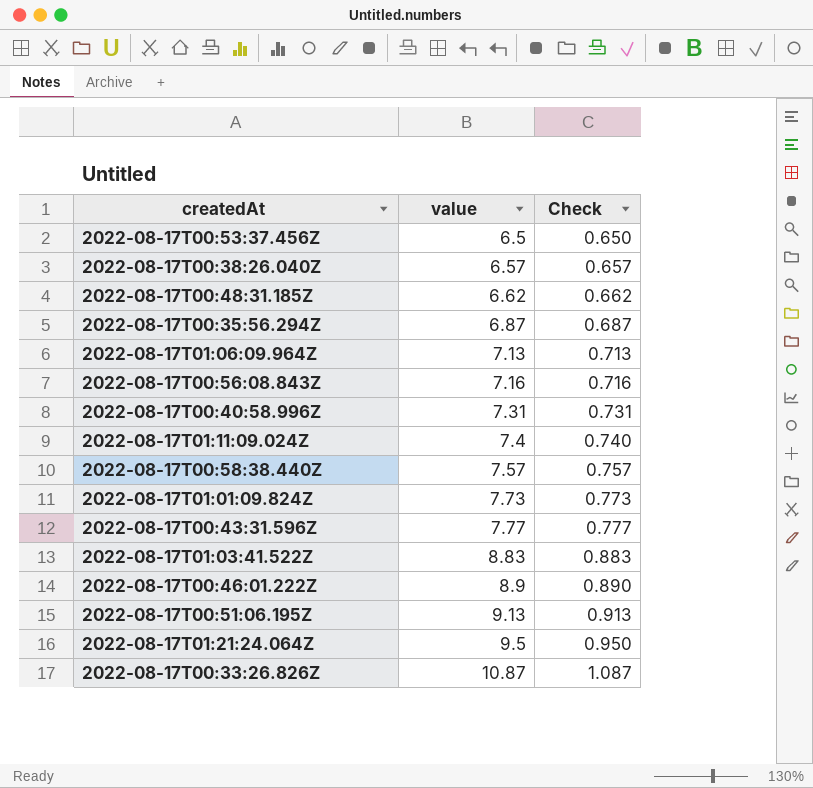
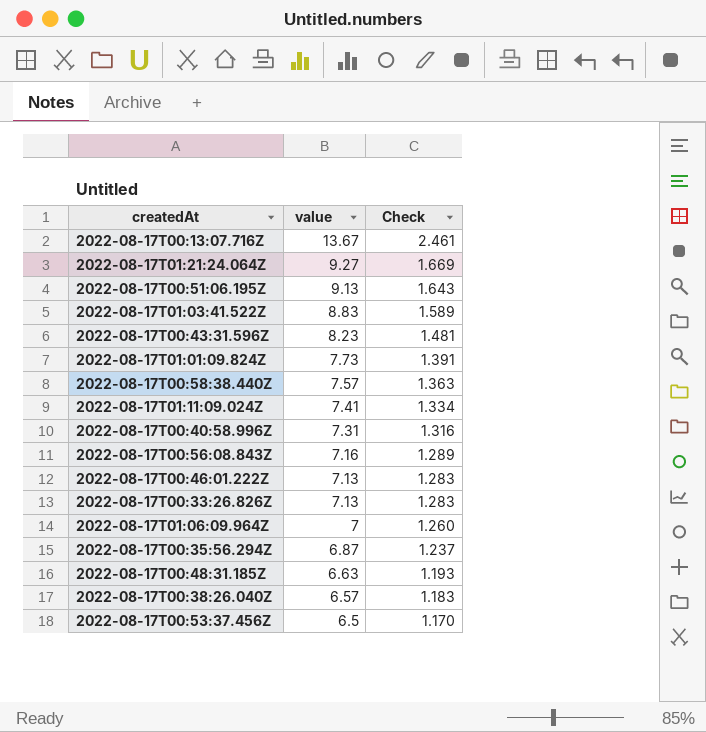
row order: value ascending -> value descending
column Check | formula: [value] * 0.1 -> [value] * 0.18
row 2022-08-17T00:13:07.716Z: none -> 13.67 | 2.461
2022-08-17T01:21:24.064Z | value: 9.5 -> 9.27
2022-08-17T00:43:31.596Z | value: 7.77 -> 8.23
2022-08-17T01:11:09.024Z | value: 7.4 -> 7.41
2022-08-17T00:46:01.222Z | value: 8.9 -> 7.13
2022-08-17T00:33:26.826Z | value: 10.87 -> 7.13
2022-08-17T01:06:09.964Z | value: 7.13 -> 7
2022-08-17T00:48:31.185Z | value: 6.62 -> 6.63

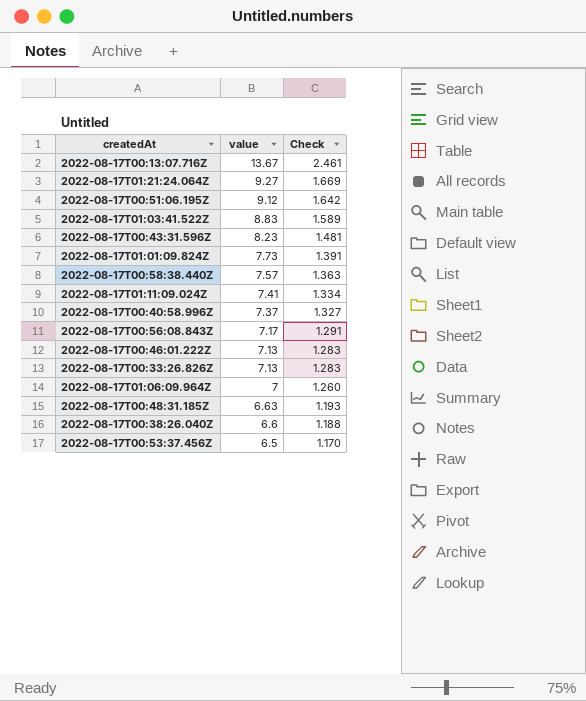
row 2022-08-17T00:35:56.294Z: 6.87 | 1.237 -> none
2022-08-17T00:51:06.195Z | value: 9.13 -> 9.12
2022-08-17T00:51:06.195Z | Check: 1.643 -> 1.642
2022-08-17T00:40:58.996Z | value: 7.31 -> 7.37
2022-08-17T00:40:58.996Z | Check: 1.316 -> 1.327
2022-08-17T00:56:08.843Z | value: 7.16 -> 7.17
2022-08-17T00:56:08.843Z | Check: 1.289 -> 1.291
2022-08-17T00:38:26.040Z | value: 6.57 -> 6.6
2022-08-17T00:38:26.040Z | Check: 1.183 -> 1.188

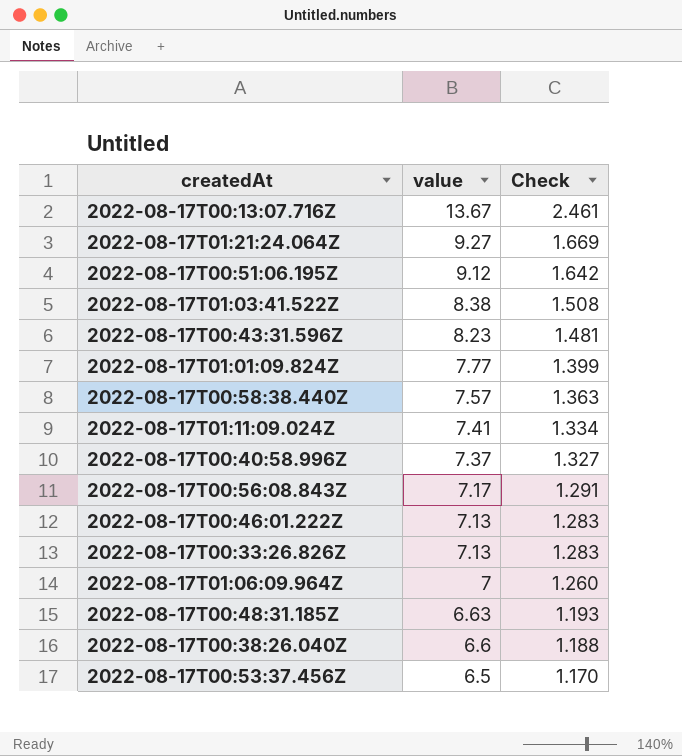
2022-08-17T01:03:41.522Z | value: 8.83 -> 8.38
2022-08-17T01:03:41.522Z | Check: 1.589 -> 1.508
2022-08-17T01:01:09.824Z | value: 7.73 -> 7.77
2022-08-17T01:01:09.824Z | Check: 1.391 -> 1.399

